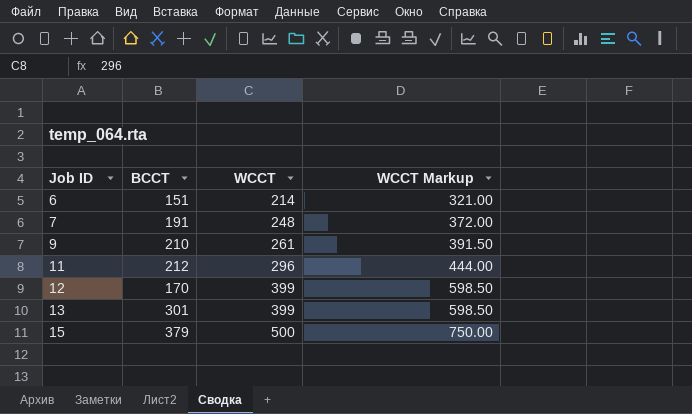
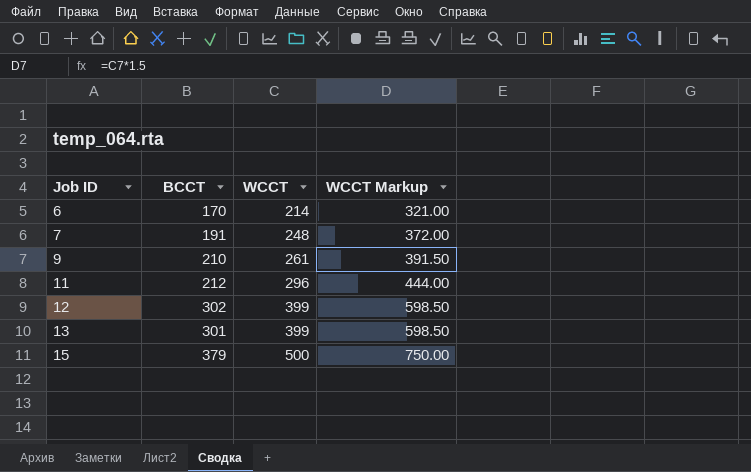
6 | BCCT: 151 -> 170
12 | BCCT: 170 -> 302

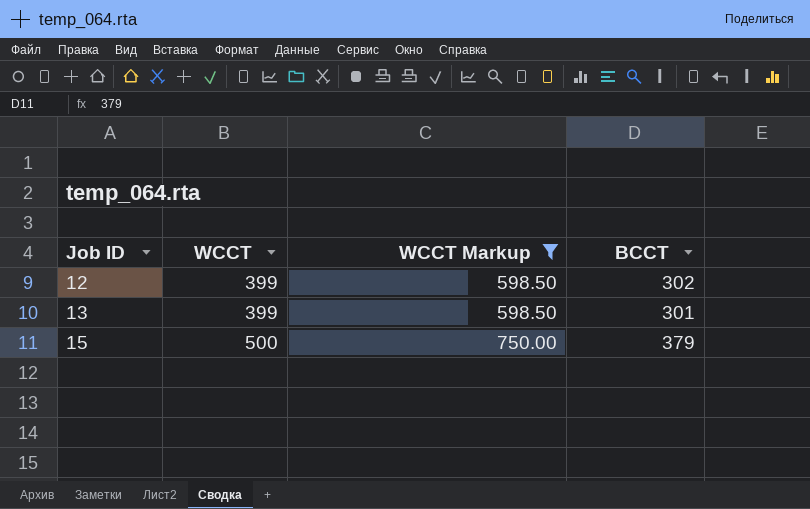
filter: none -> WCCT Markup >= 598.50
column BCCT | position: 2 -> 4

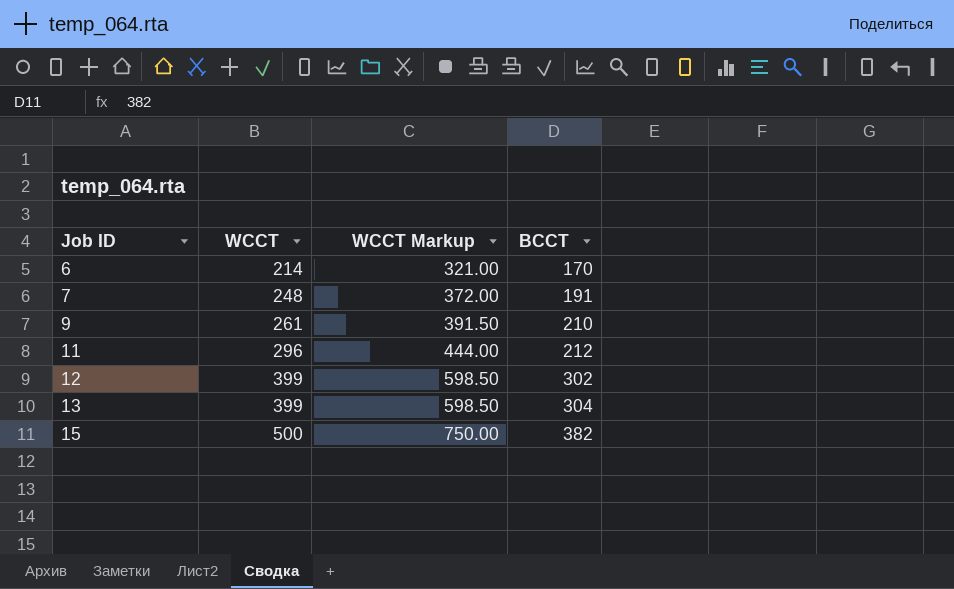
filter: WCCT Markup >= 598.50 -> none
13 | BCCT: 301 -> 304
15 | BCCT: 379 -> 382

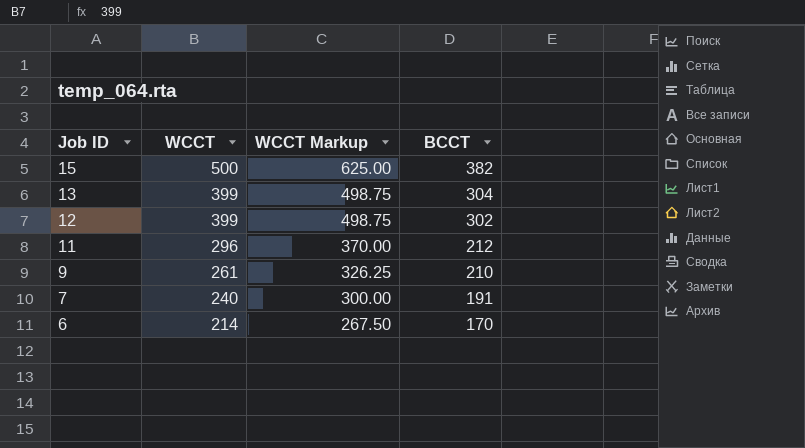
row order: Job ID ascending -> Job ID descending
column WCCT Markup | formula: [WCCT] * 1.5 -> [WCCT] * 1.25
7 | WCCT: 248 -> 240

